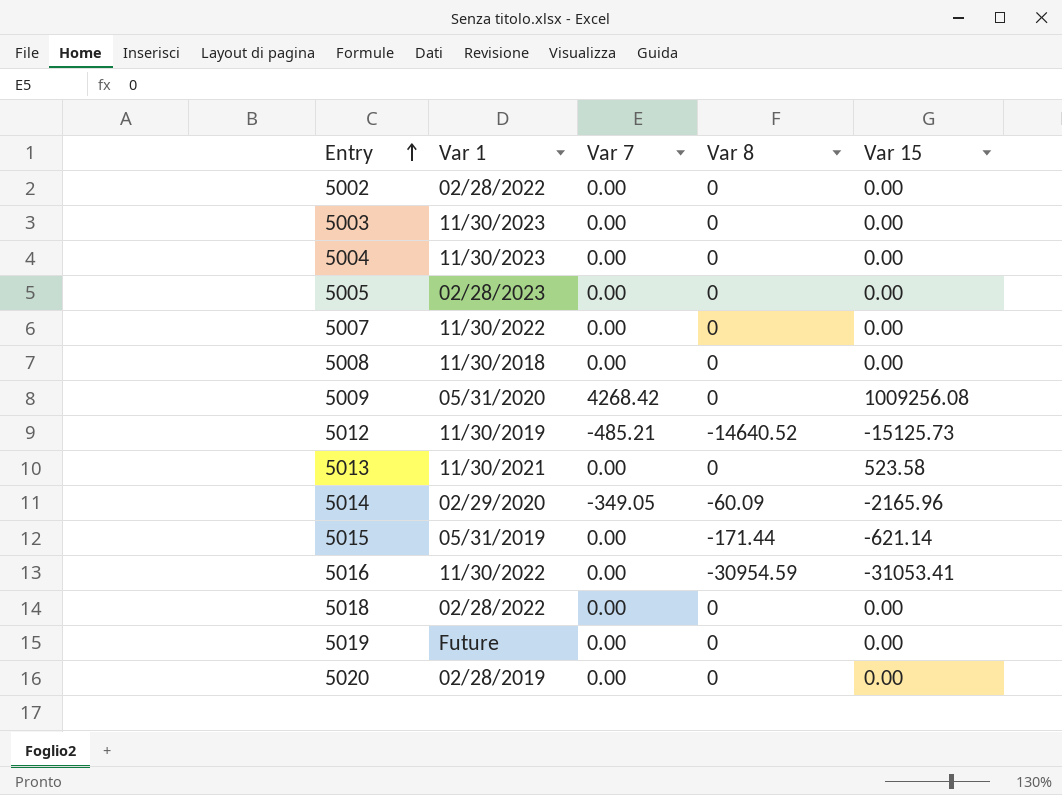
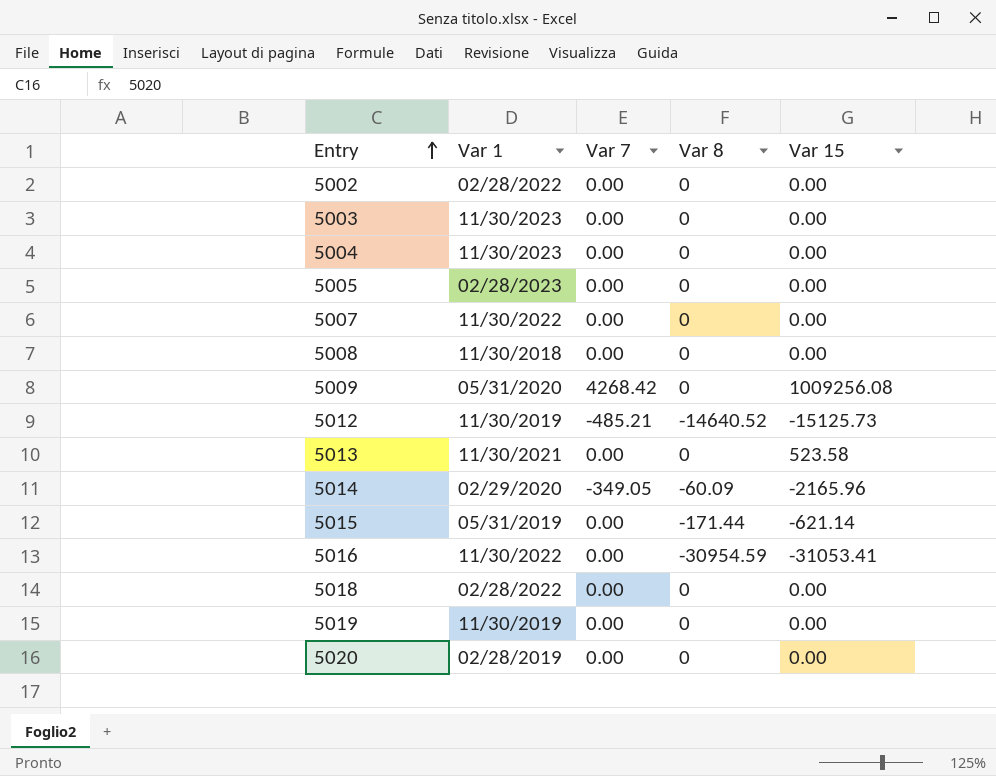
5019 | Var 1: Future -> 11/30/2019

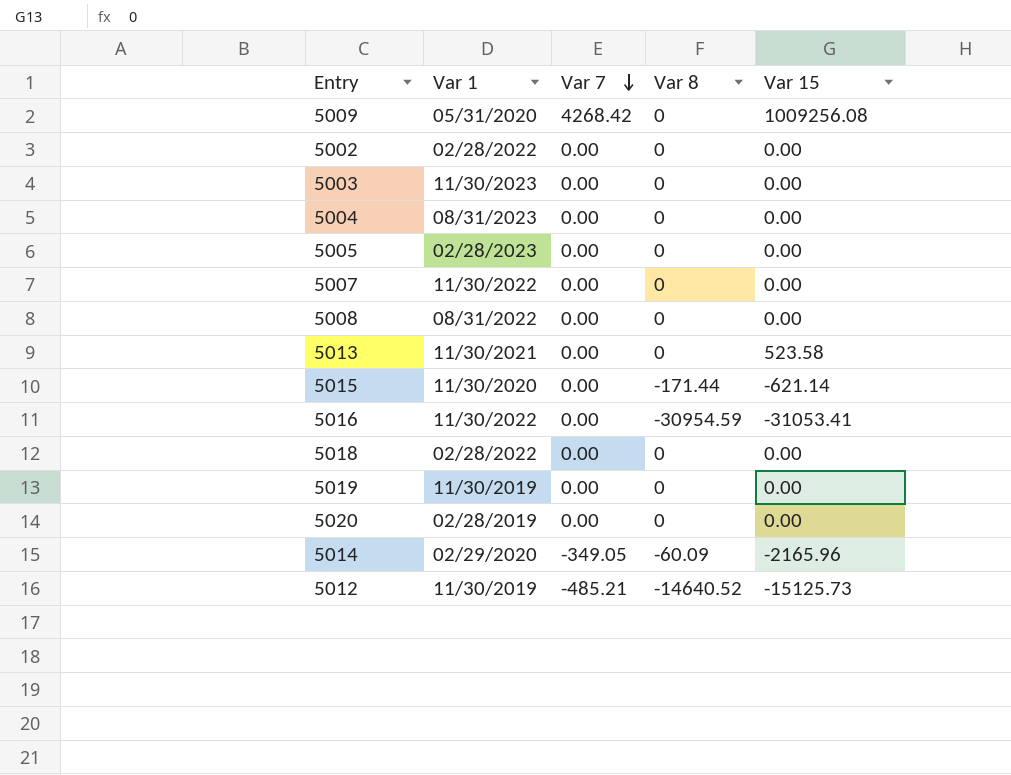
row order: Entry ascending -> Var 7 descending
5004 | Var 1: 11/30/2023 -> 08/31/2023
5008 | Var 1: 11/30/2018 -> 08/31/2022
5015 | Var 1: 05/31/2019 -> 11/30/2020

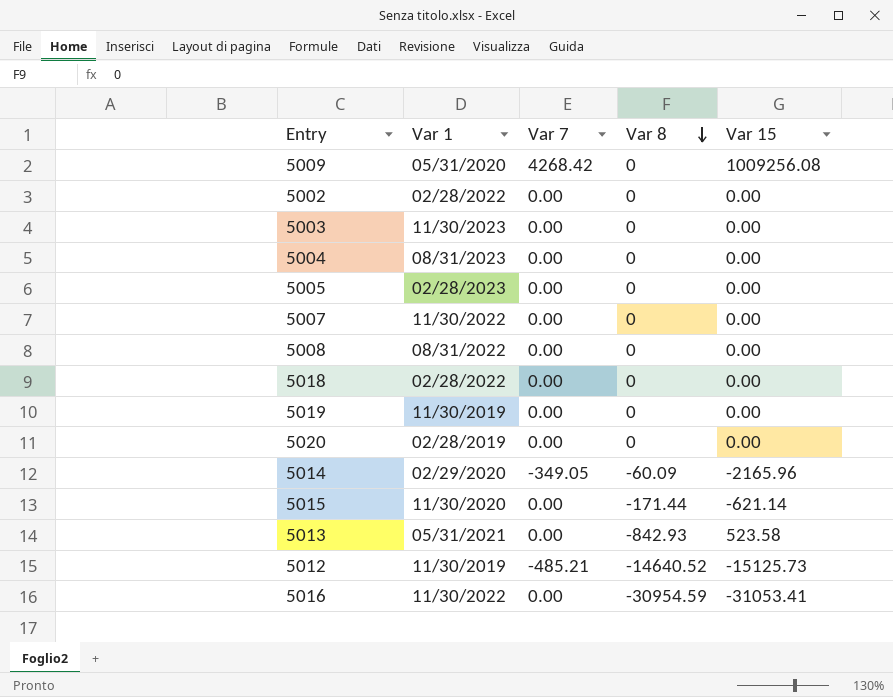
row order: Var 7 descending -> Var 8 descending
5013 | Var 1: 11/30/2021 -> 05/31/2021
5013 | Var 8: 0 -> -842.93

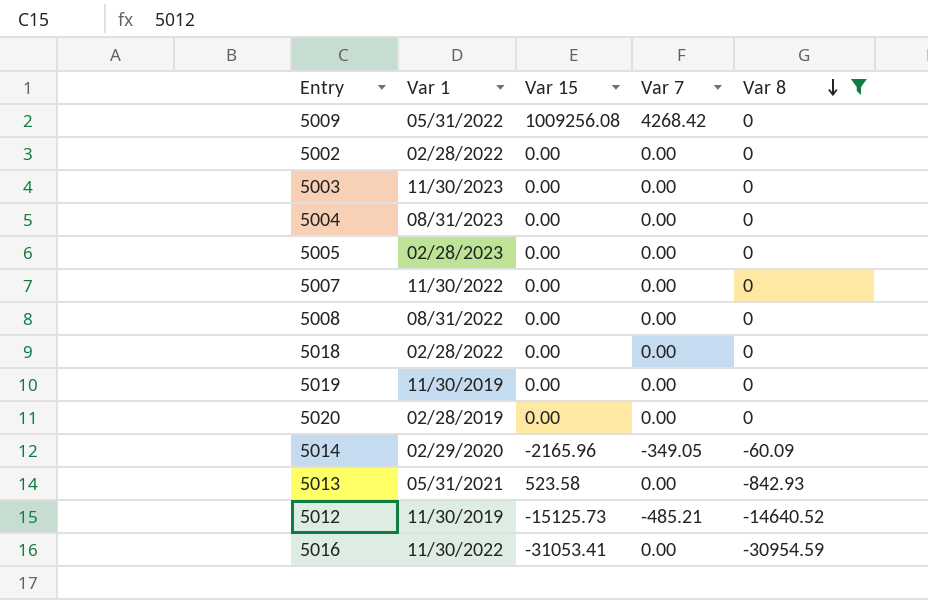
filter: none -> Var 8 != -171.44
column Var 15 | position: 5 -> 3
5009 | Var 1: 05/31/2020 -> 05/31/2022

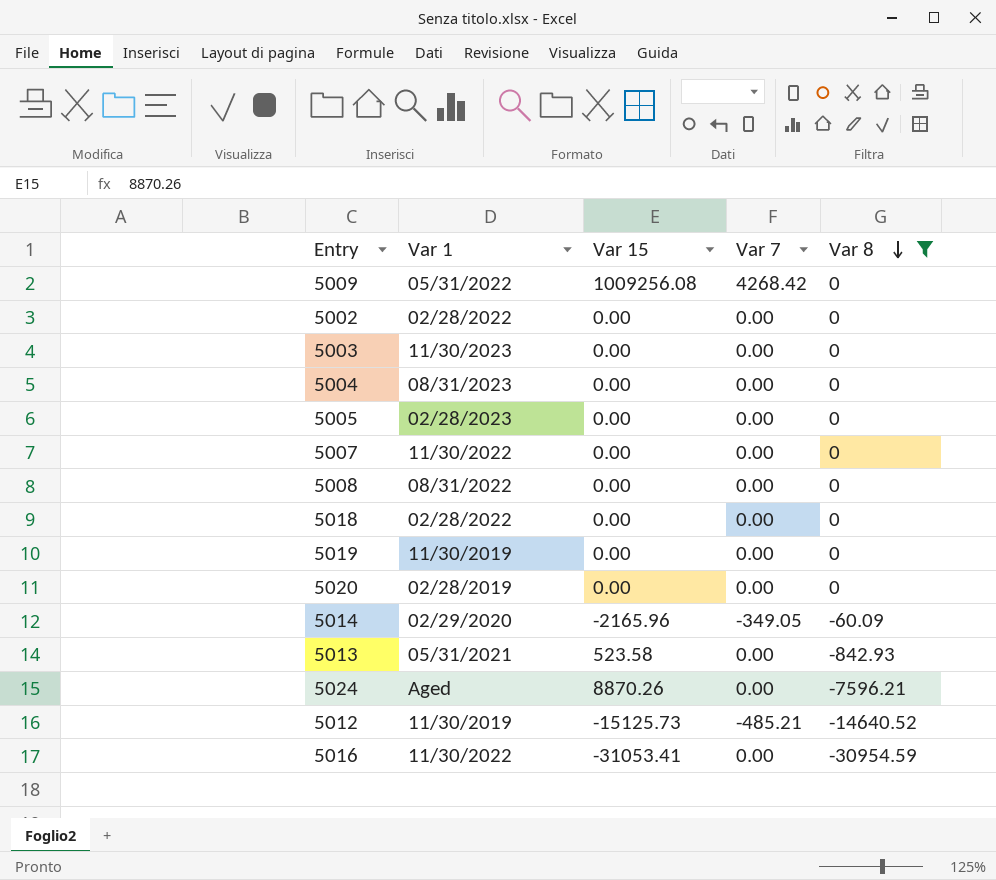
row 5024: none -> Aged | 8870.26 | 0.00 | -7596.21

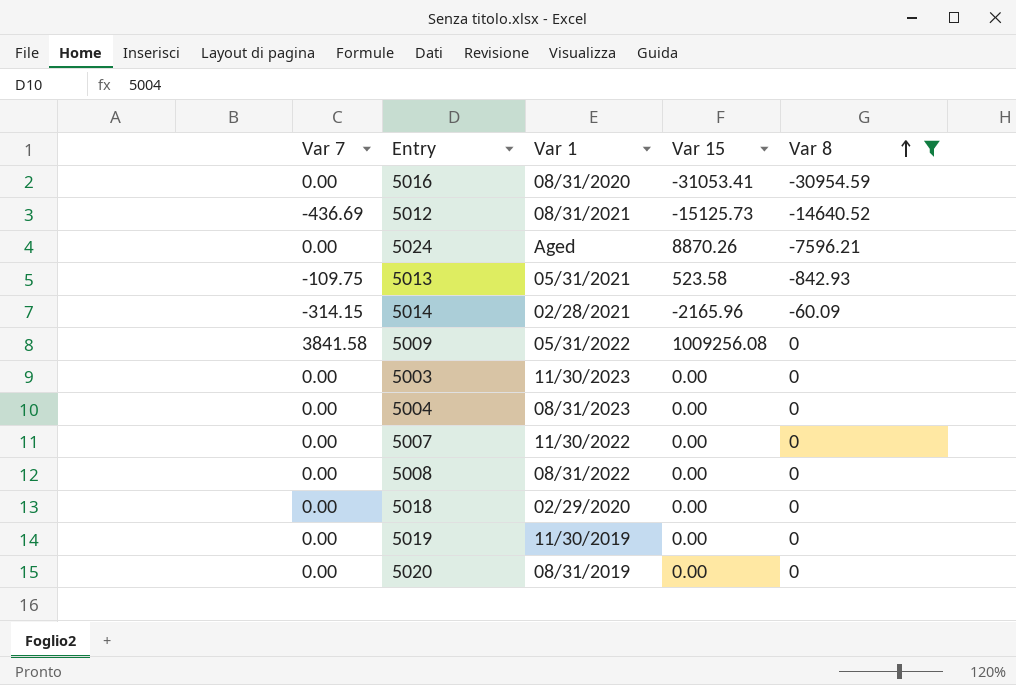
row order: Var 8 descending -> Var 8 ascending
column Var 7 | position: 4 -> 1
row 5002: 02/28/2022 | 0.00 | 0.00 | 0 -> none
row 5005: 02/28/2023 | 0.00 | 0.00 | 0 -> none
5016 | Var 1: 11/30/2022 -> 08/31/2020
5012 | Var 7: -485.21 -> -436.69
5012 | Var 1: 11/30/2019 -> 08/31/2021
5013 | Var 7: 0.00 -> -109.75
5014 | Var 7: -349.05 -> -314.15
5014 | Var 1: 02/29/2020 -> 02/28/2021
5009 | Var 7: 4268.42 -> 3841.58
5018 | Var 1: 02/28/2022 -> 02/29/2020
5020 | Var 1: 02/28/2019 -> 08/31/2019

